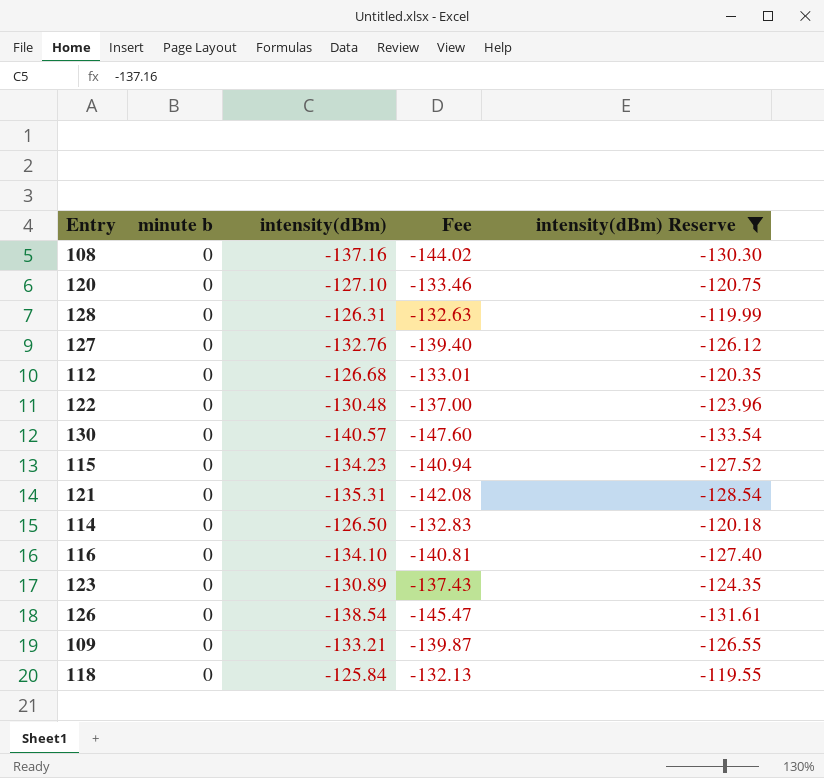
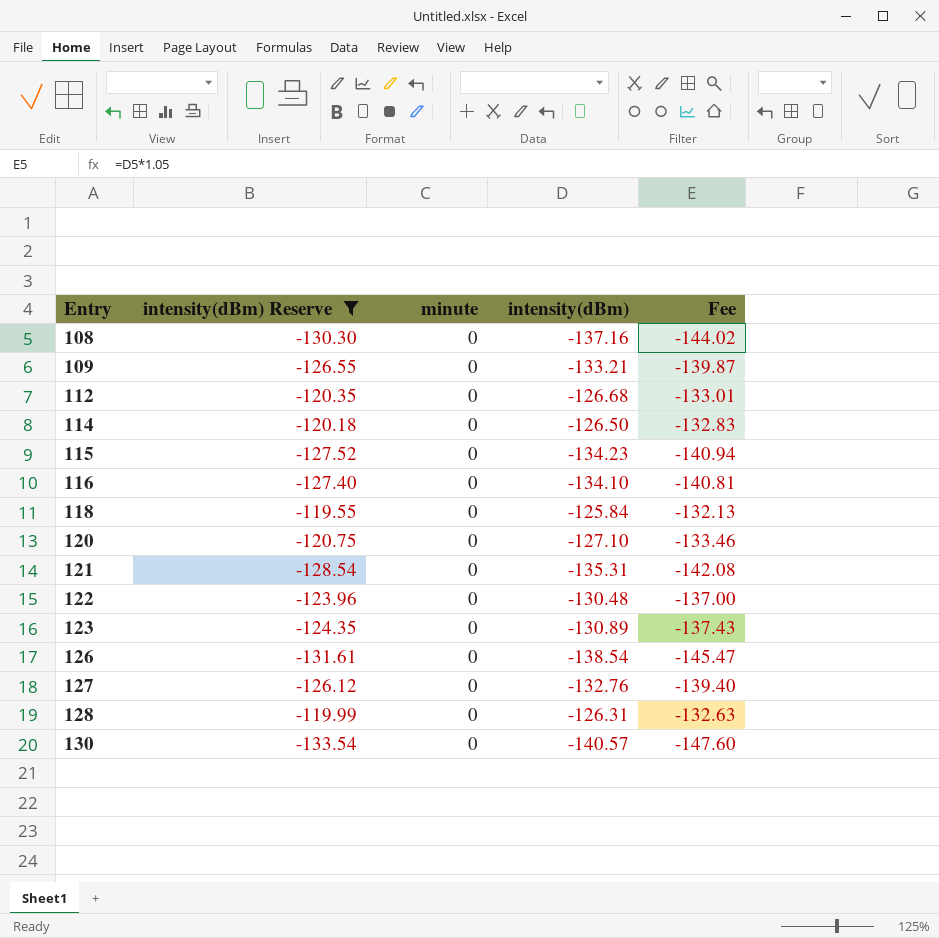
row order: none -> Entry ascending
column intensity(dBm) Reserve | position: 5 -> 2
column name: minute b -> minute

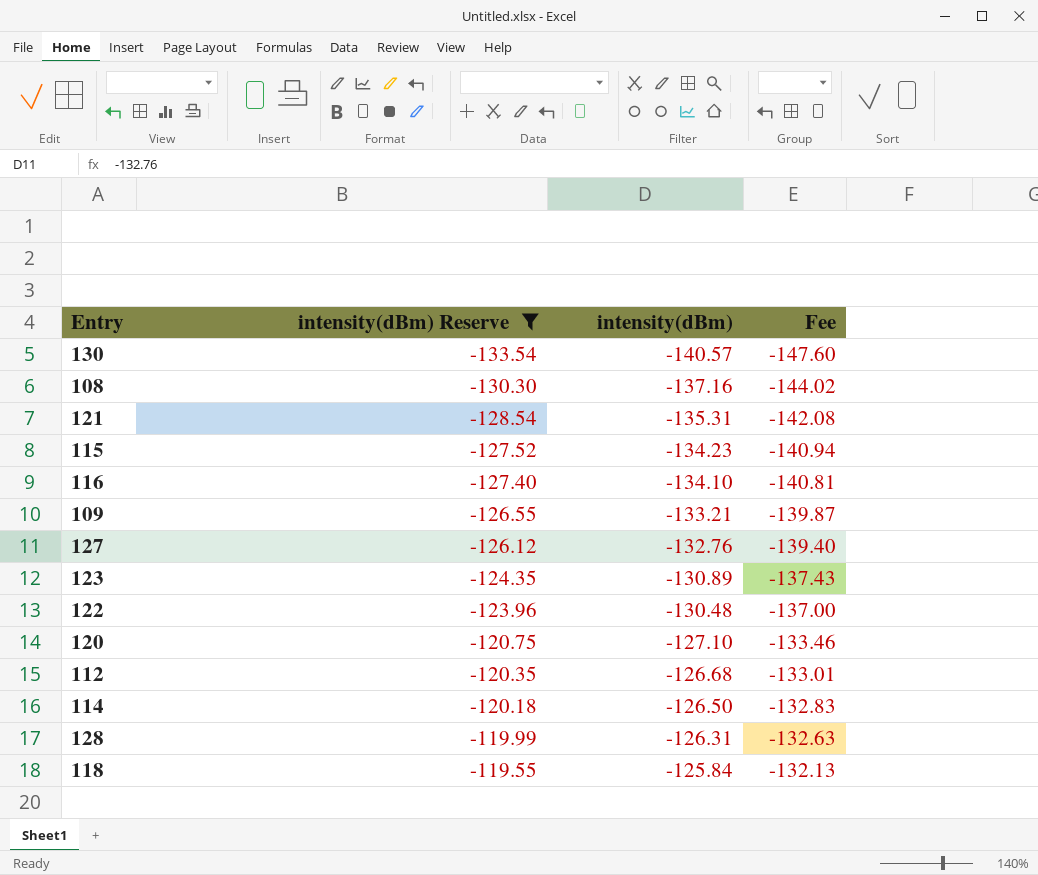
row order: Entry ascending -> intensity(dBm) Reserve ascending
column minute | position: 3 -> none
row 126: -131.61 | 0 | -138.54 | -145.47 -> none

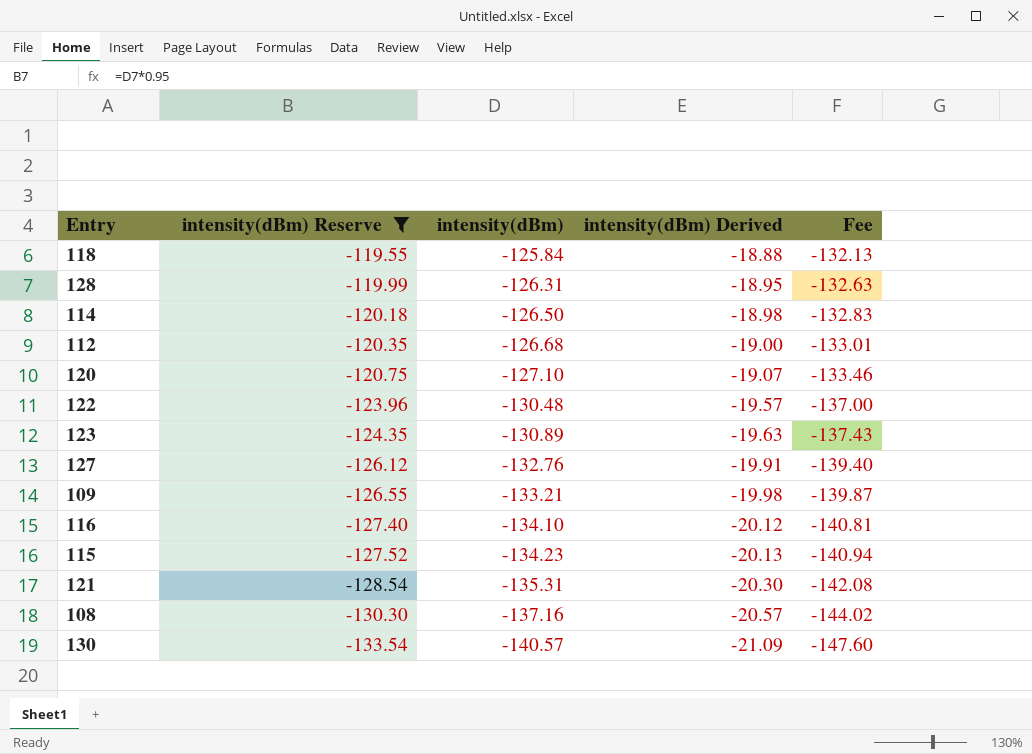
row order: intensity(dBm) Reserve ascending -> intensity(dBm) Reserve descending
column intensity(dBm) Derived | formula: none -> [intensity(dBm)] * 0.15

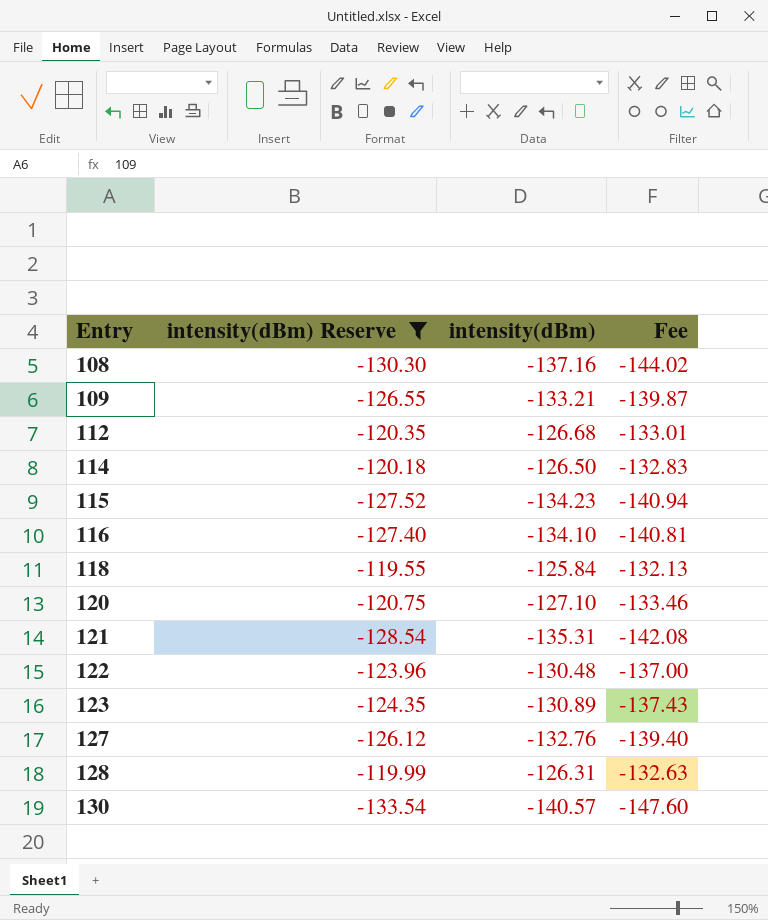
row order: intensity(dBm) Reserve descending -> Entry ascending
column intensity(dBm) Derived | formula: [intensity(dBm)] * 0.15 -> none

